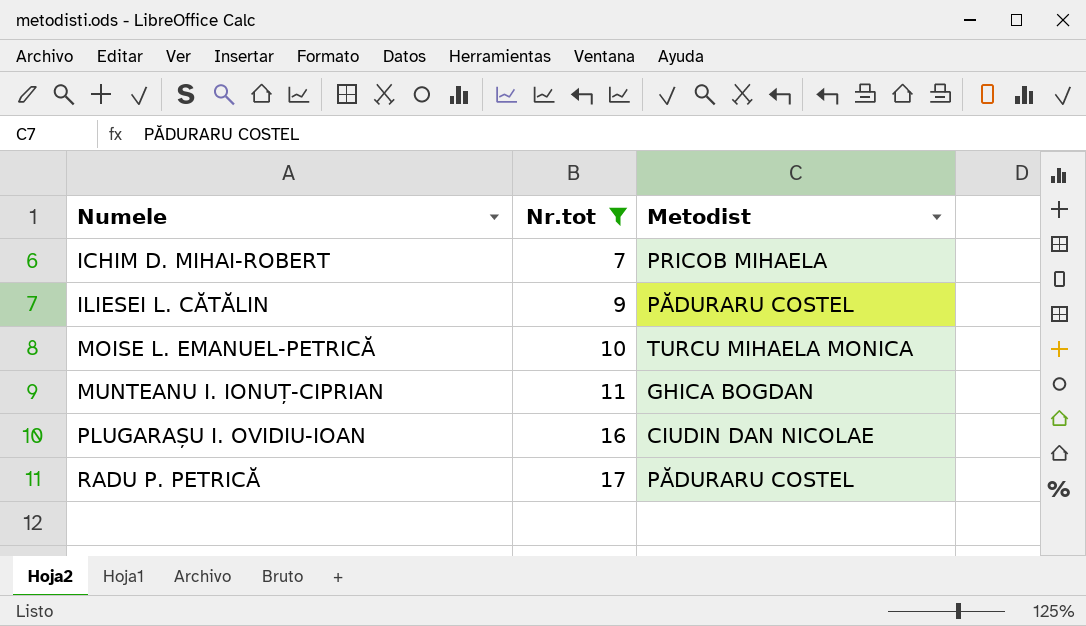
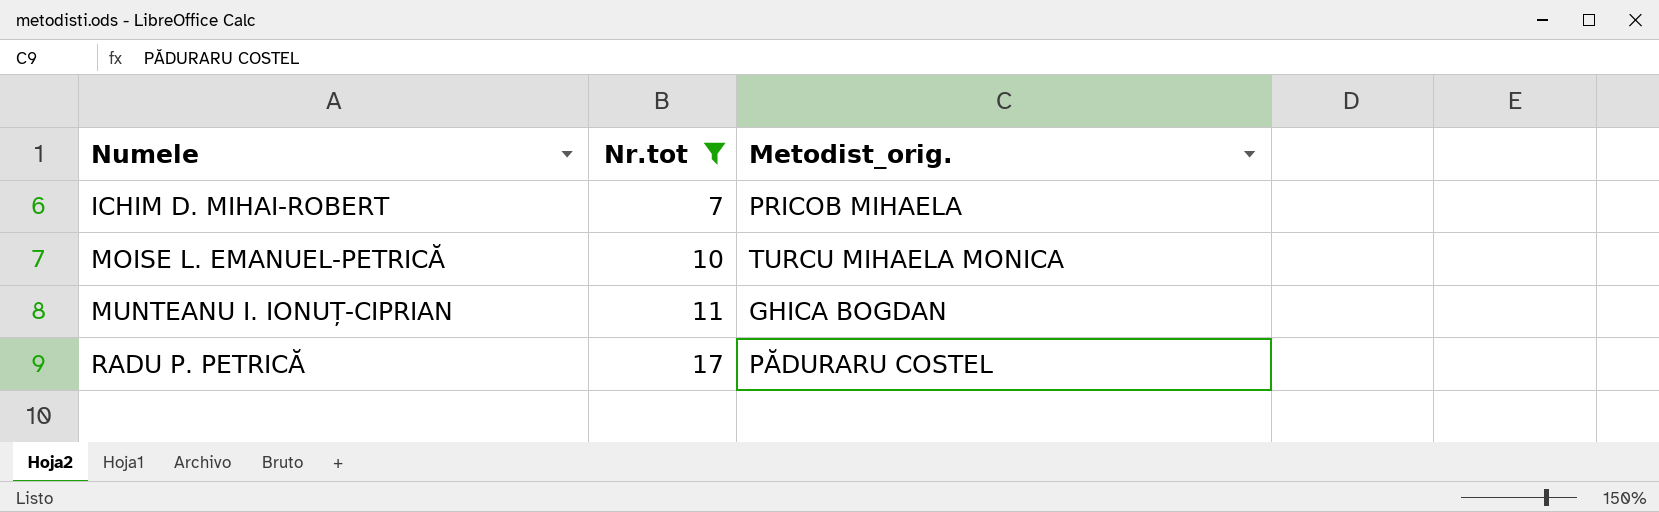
column name: Metodist -> Metodist_orig.
row ILIESEI L. CĂTĂLIN: 9 | PĂDURARU COSTEL -> none
row PLUGARAȘU I. OVIDIU-IOAN: 16 | CIUDIN DAN NICOLAE -> none

